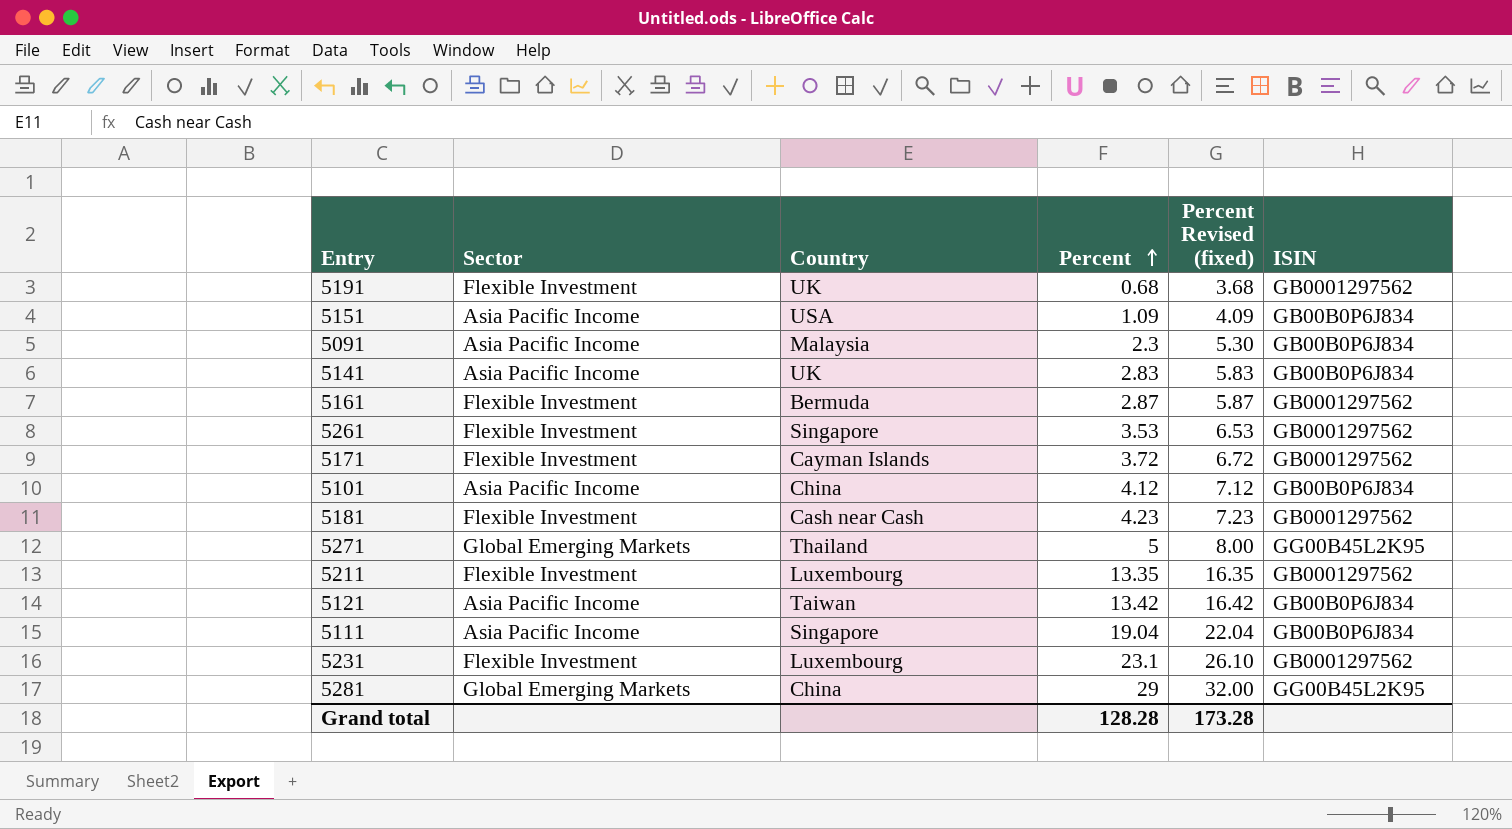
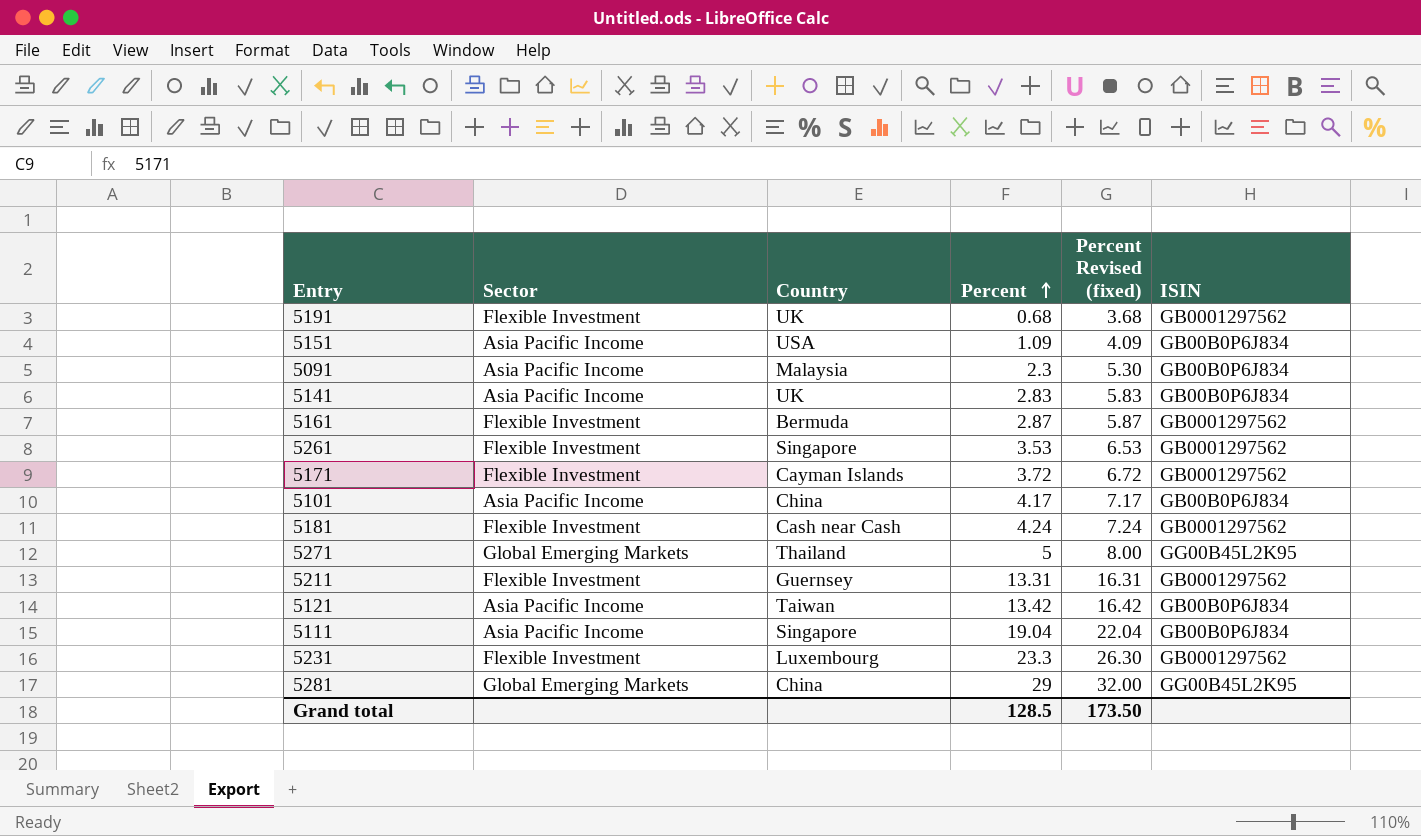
5101 | Percent: 4.12 -> 4.17
5101 | Percent Revised (fixed): 7.12 -> 7.17
5181 | Percent: 4.23 -> 4.24
5181 | Percent Revised (fixed): 7.23 -> 7.24
5211 | Country: Luxembourg -> Guernsey
5211 | Percent: 13.35 -> 13.31
5211 | Percent Revised (fixed): 16.35 -> 16.31
5231 | Percent: 23.1 -> 23.3
5231 | Percent Revised (fixed): 26.10 -> 26.30
Grand total | Percent: 128.28 -> 128.5
Grand total | Percent Revised (fixed): 173.28 -> 173.50

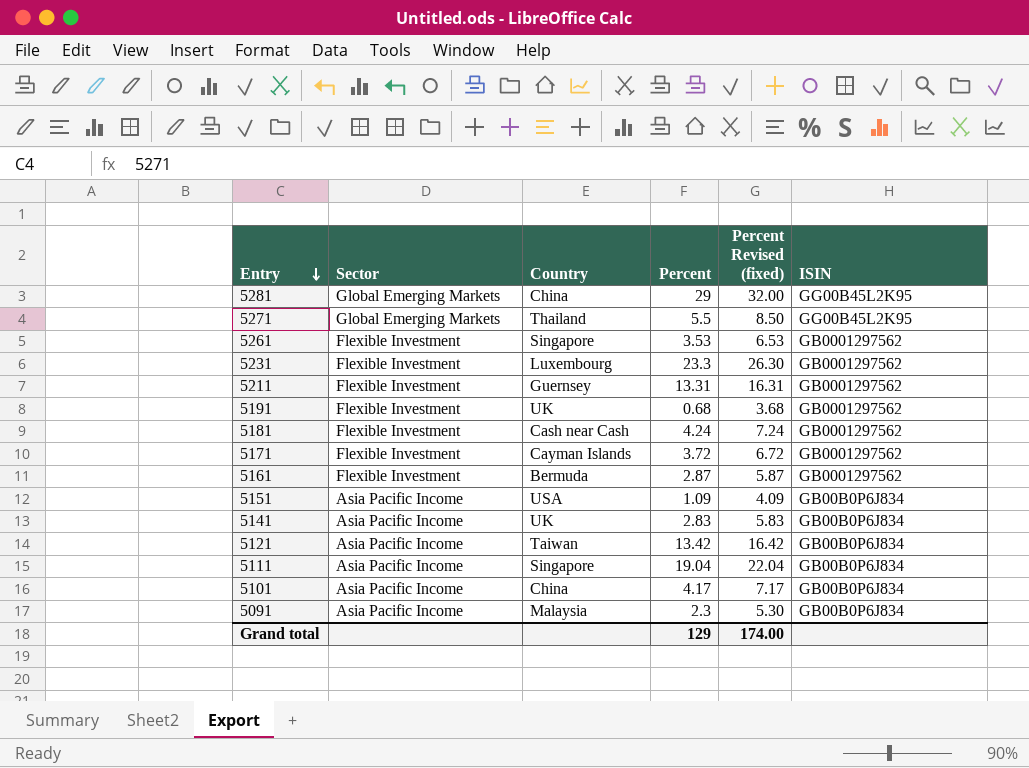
row order: Percent ascending -> Entry descending
5271 | Percent: 5 -> 5.5
5271 | Percent Revised (fixed): 8.00 -> 8.50
Grand total | Percent: 128.5 -> 129
Grand total | Percent Revised (fixed): 173.50 -> 174.00

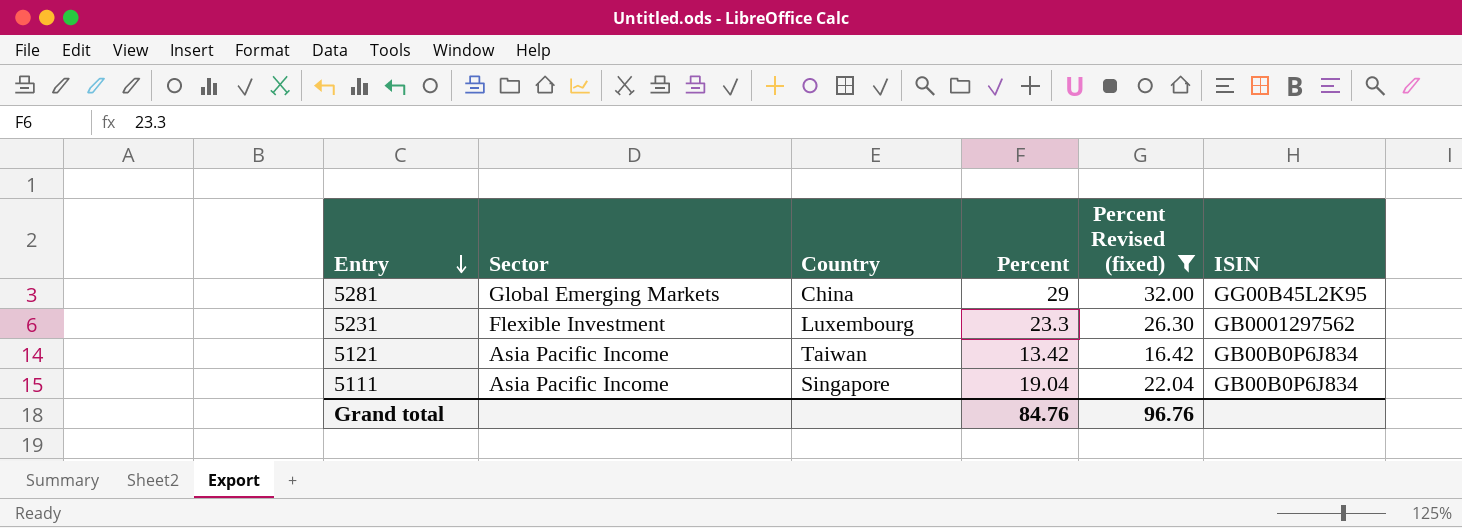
filter: none -> Percent Revised (fixed) >= 16.42
Grand total | Percent: 129 -> 84.76
Grand total | Percent Revised (fixed): 174.00 -> 96.76

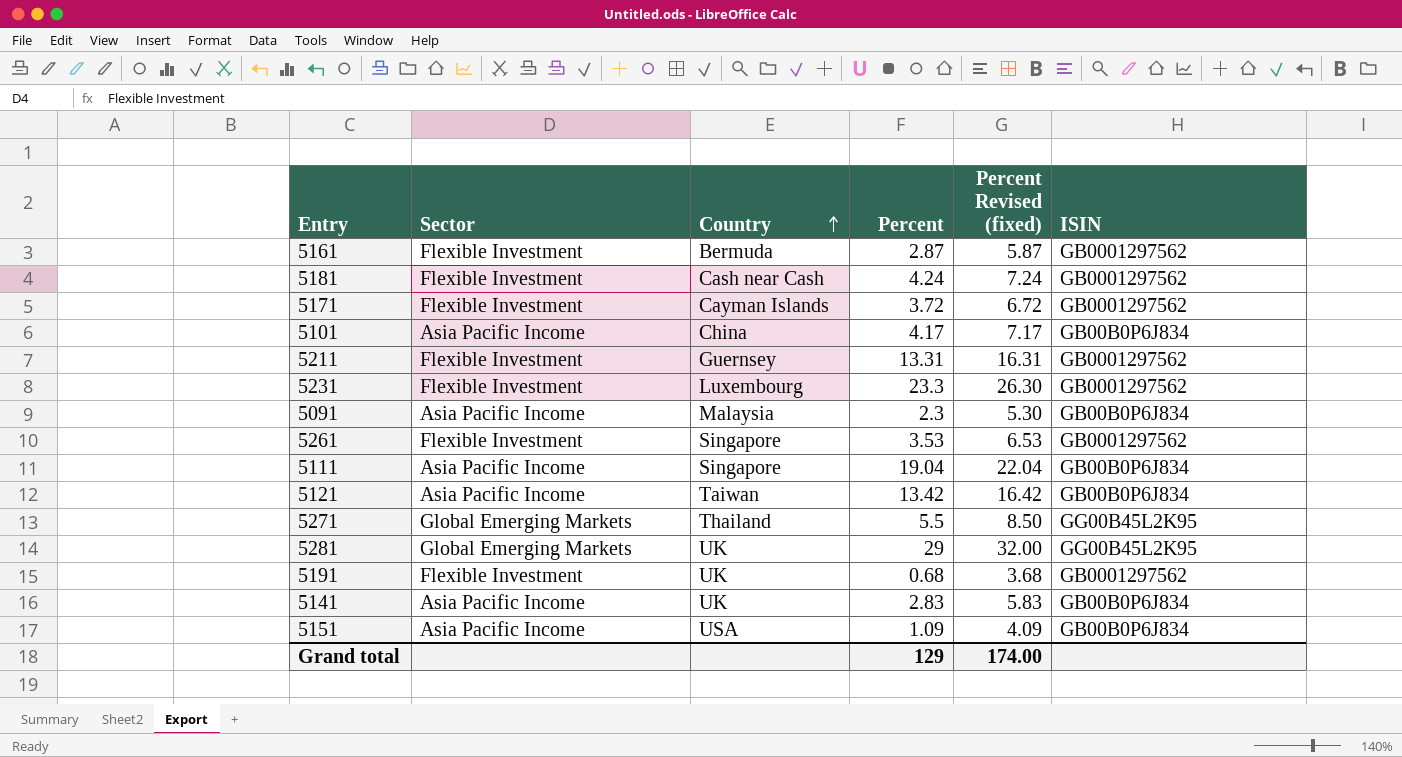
filter: Percent Revised (fixed) >= 16.42 -> none
row order: Entry descending -> Country ascending
5281 | Country: China -> UK
Grand total | Percent: 84.76 -> 129
Grand total | Percent Revised (fixed): 96.76 -> 174.00

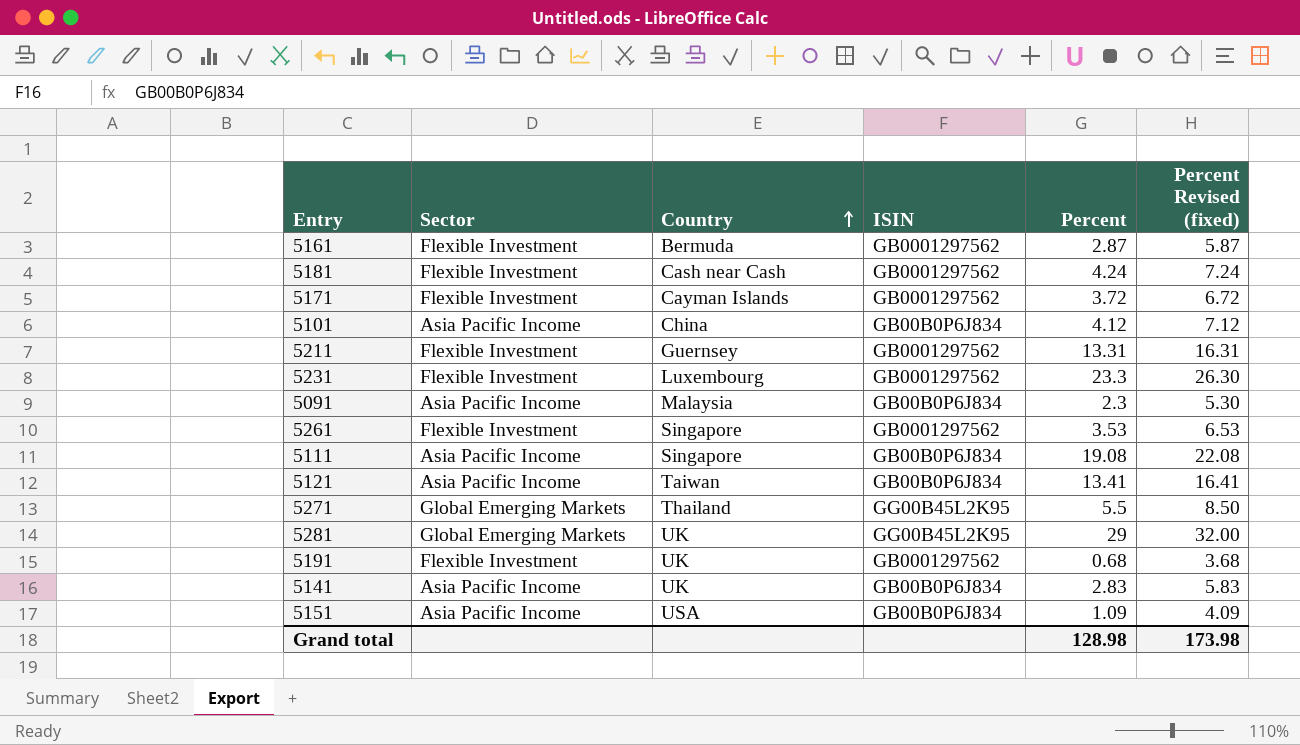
column ISIN | position: 6 -> 4
5101 | Percent: 4.17 -> 4.12
5101 | Percent Revised (fixed): 7.17 -> 7.12
5111 | Percent: 19.04 -> 19.08
5111 | Percent Revised (fixed): 22.04 -> 22.08
5121 | Percent: 13.42 -> 13.41
5121 | Percent Revised (fixed): 16.42 -> 16.41
Grand total | Percent: 129 -> 128.98
Grand total | Percent Revised (fixed): 174.00 -> 173.98

